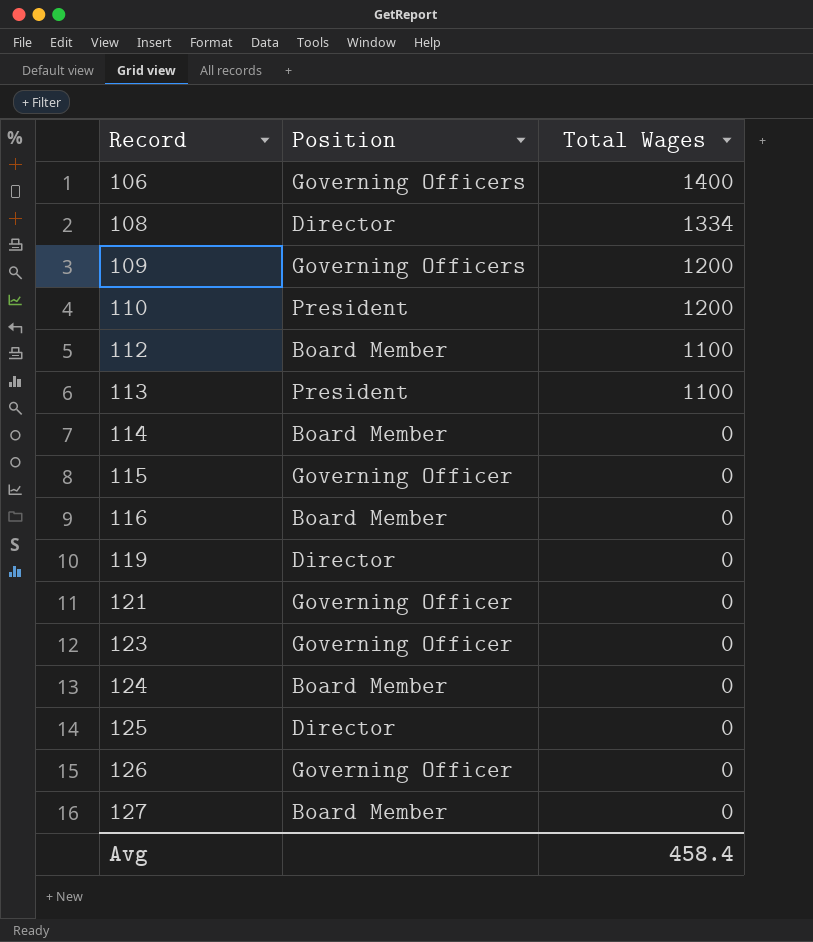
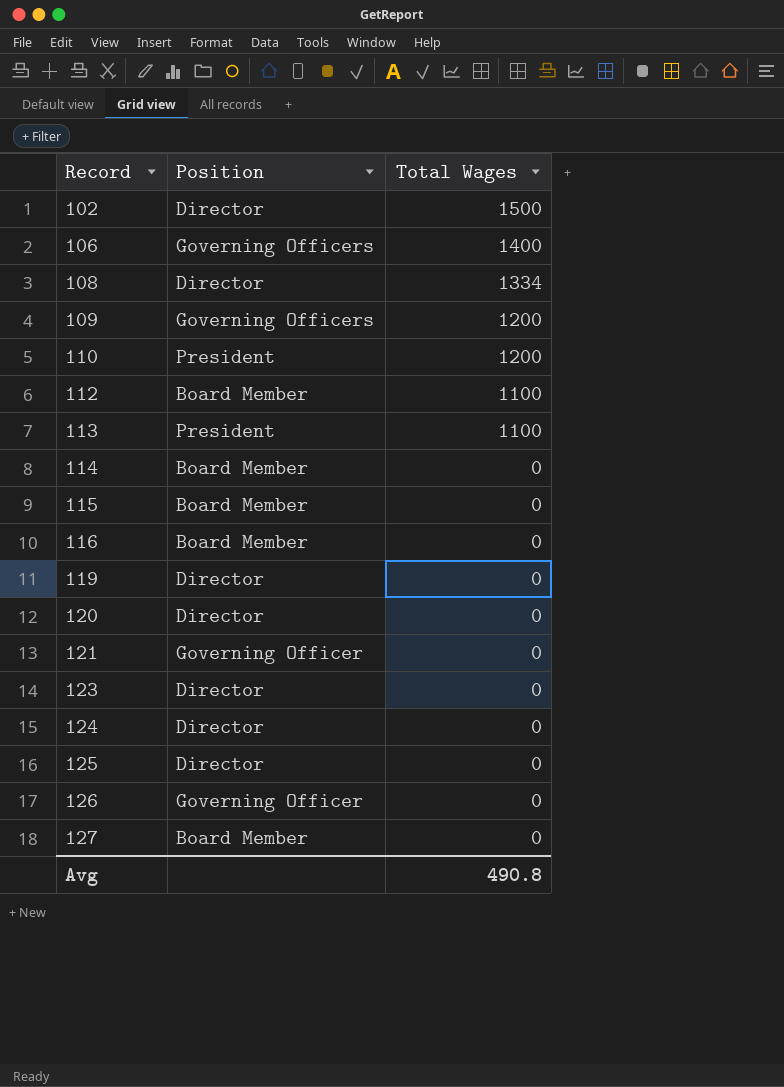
row 102: none -> Director | 1500
115 | Position: Governing Officer -> Board Member
row 120: none -> Director | 0
123 | Position: Governing Officer -> Director
124 | Position: Board Member -> Director
Avg | Total Wages: 458.4 -> 490.8

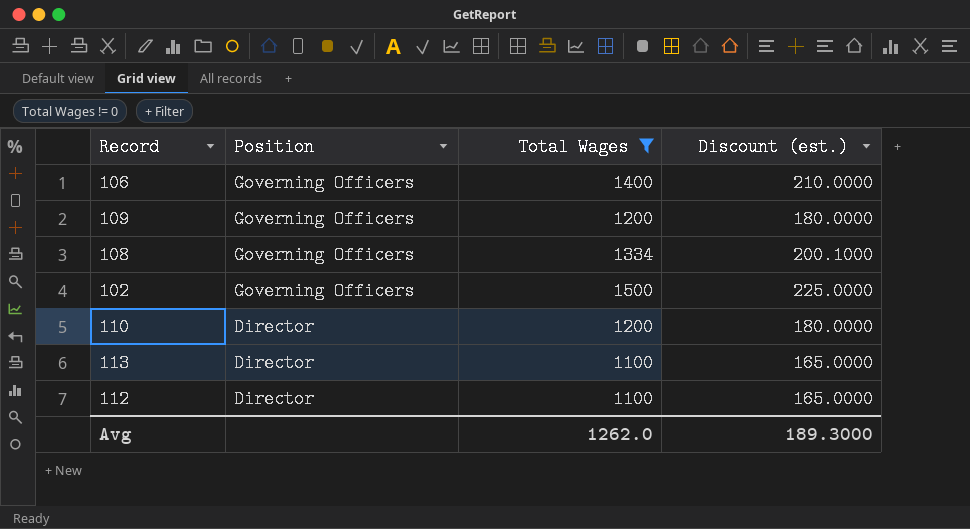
filter: none -> Total Wages != 0
row order: Record ascending -> Position descending
column Discount (est.) | formula: none -> [Total Wages] * 0.15
108 | Position: Director -> Governing Officers
102 | Position: Director -> Governing Officers
110 | Position: President -> Director
113 | Position: President -> Director
112 | Position: Board Member -> Director
Avg | Total Wages: 490.8 -> 1262.0

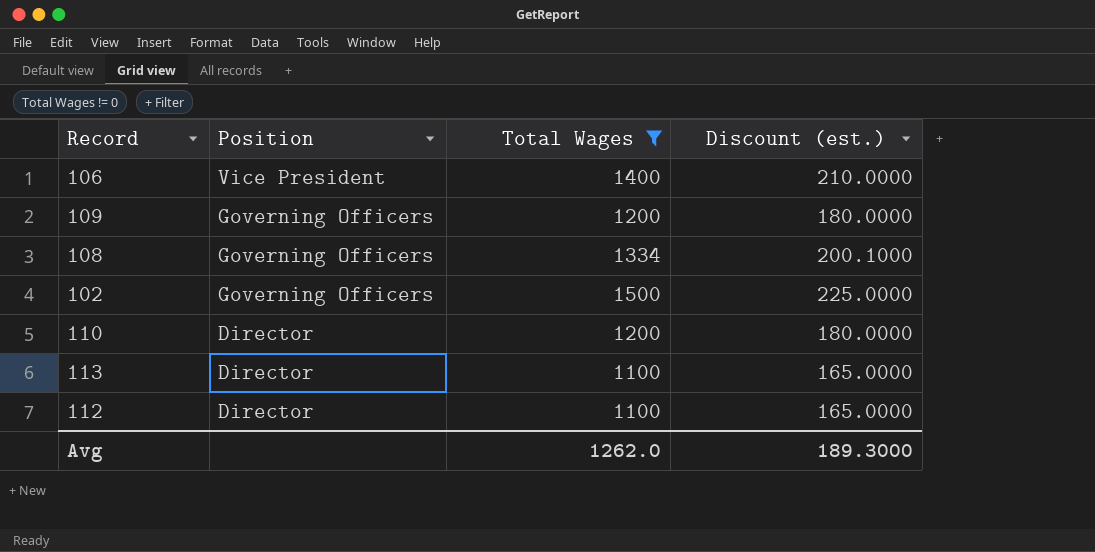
106 | Position: Governing Officers -> Vice President

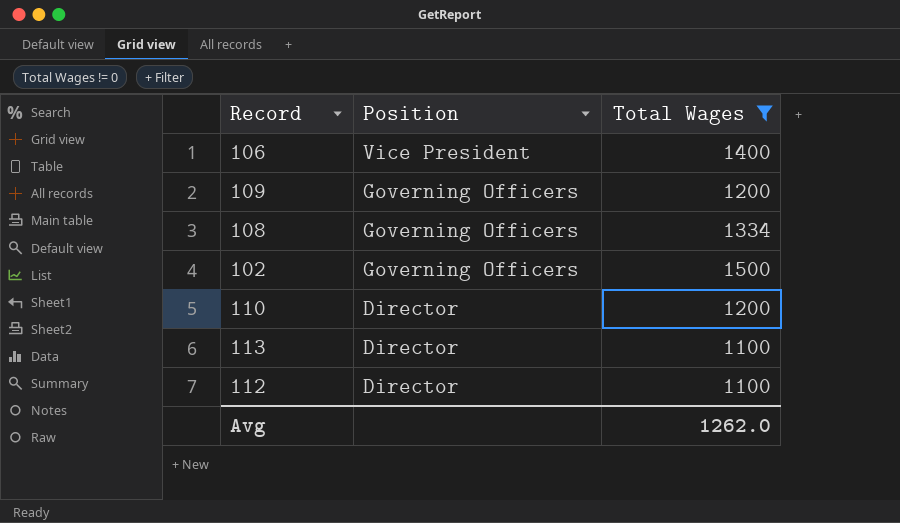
column Discount (est.) | formula: [Total Wages] * 0.15 -> none

